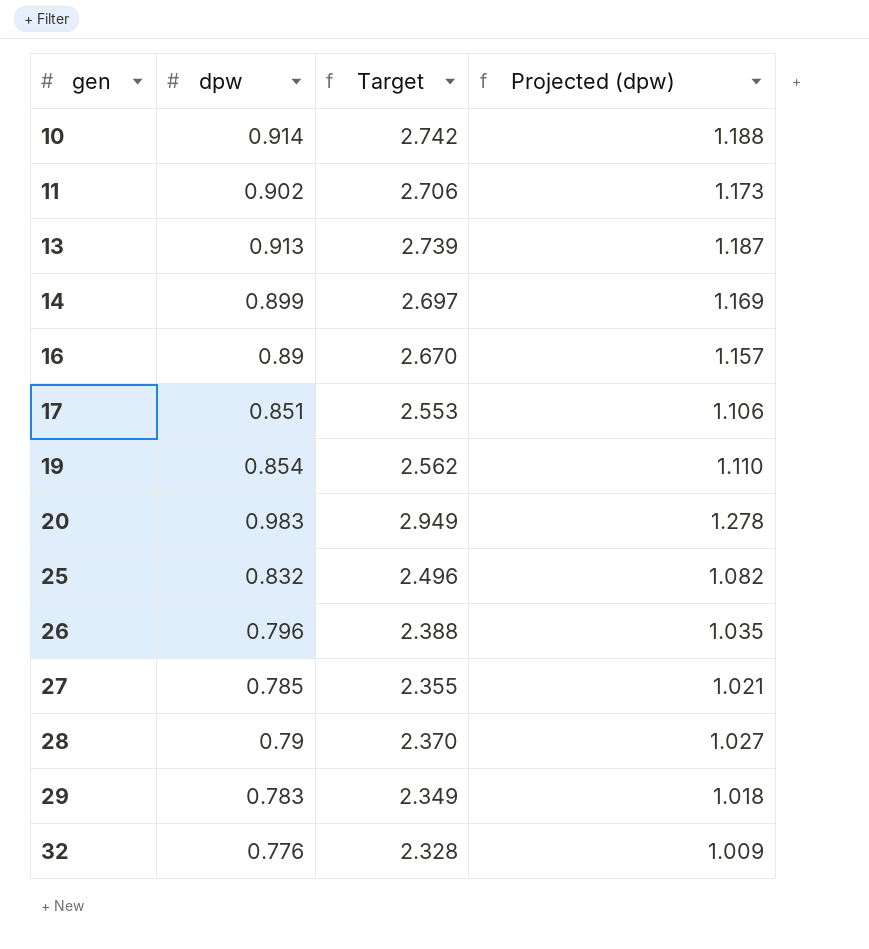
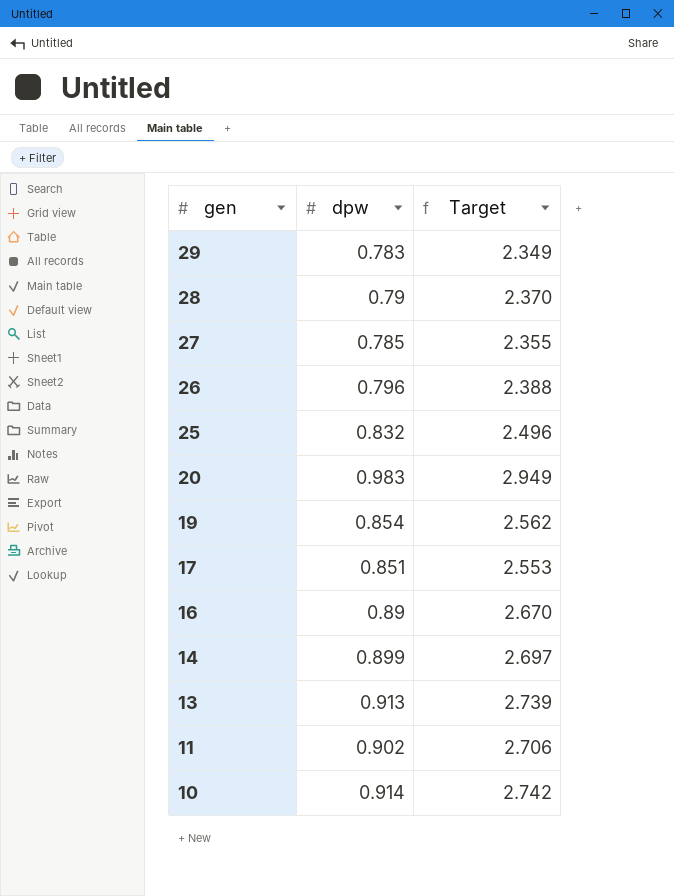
row order: gen ascending -> gen descending
column Projected (dpw) | formula: [dpw] * 1.3 -> none
row 32: 0.776 | 2.328 | 1.009 -> none

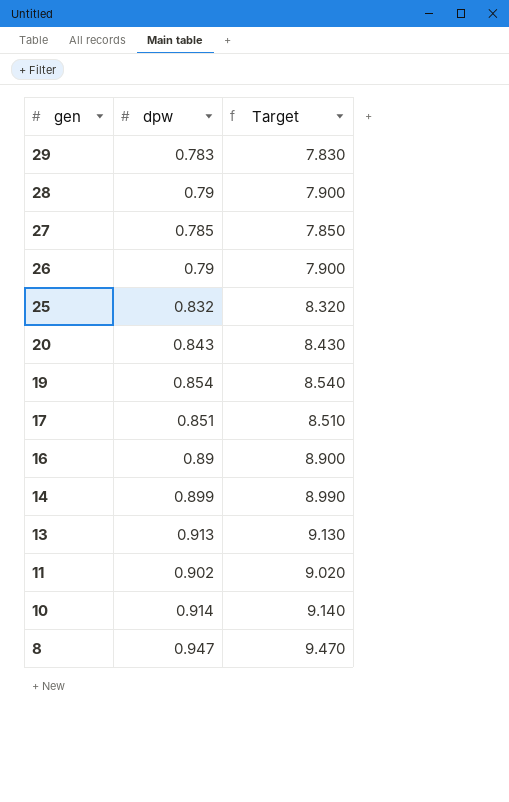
column Target | formula: [dpw] * 3 -> [dpw] * 10
26 | dpw: 0.796 -> 0.79
20 | dpw: 0.983 -> 0.843
row 8: none -> 0.947 | 9.470

